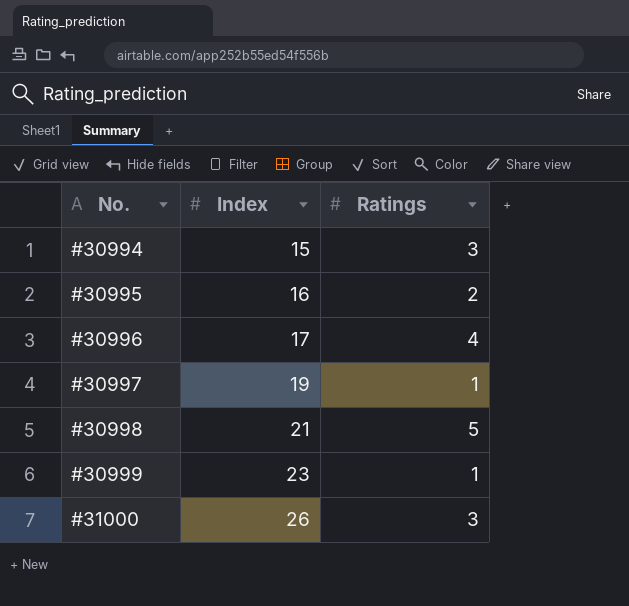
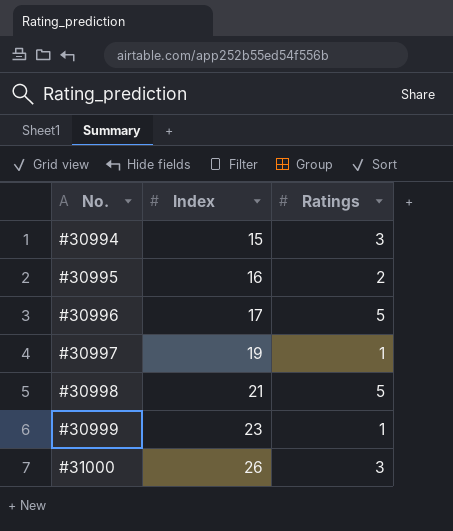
#30996 | Ratings: 4 -> 5

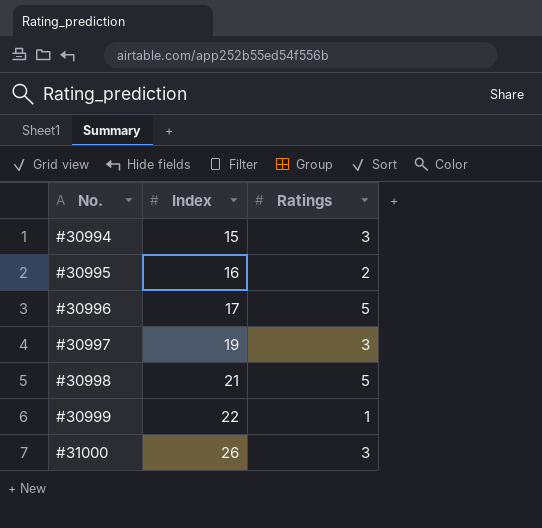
#30997 | Ratings: 1 -> 3
#30999 | Index: 23 -> 22

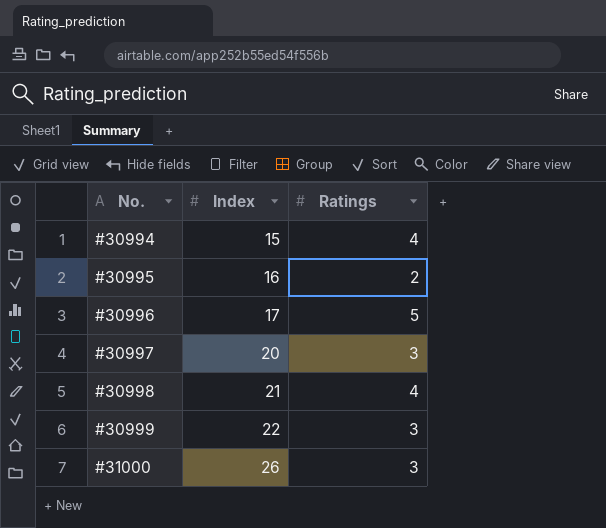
#30994 | Ratings: 3 -> 4
#30997 | Index: 19 -> 20
#30998 | Ratings: 5 -> 4
#30999 | Ratings: 1 -> 3

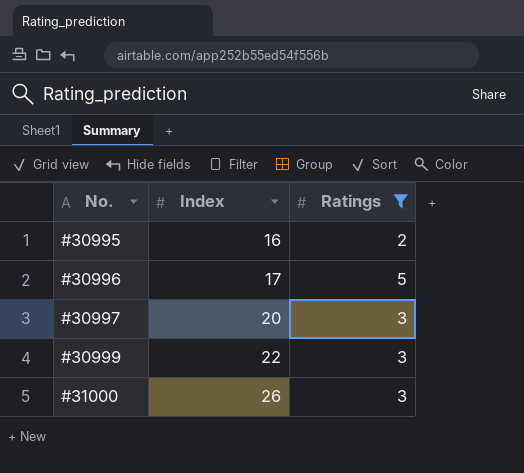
filter: none -> Ratings != 4

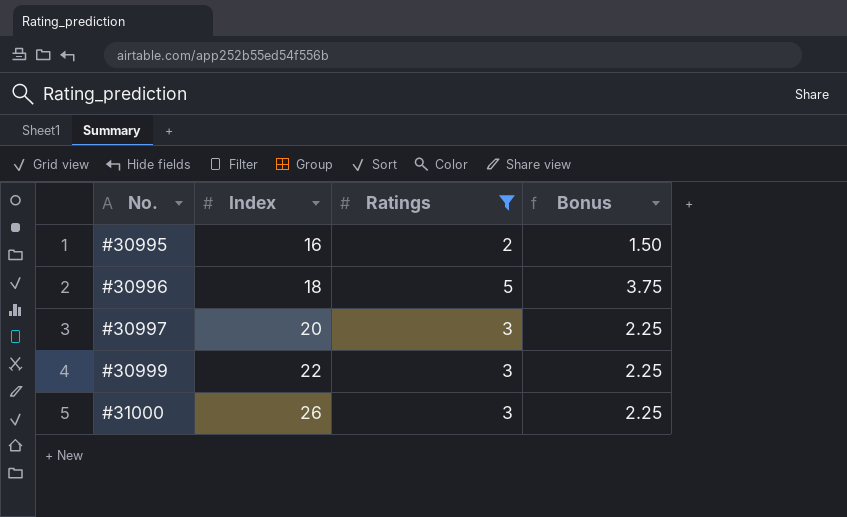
column Bonus | formula: none -> [Ratings] * 0.75
#30996 | Index: 17 -> 18

